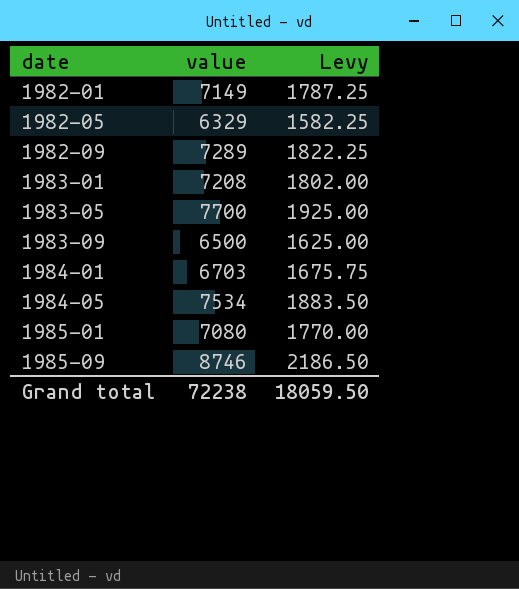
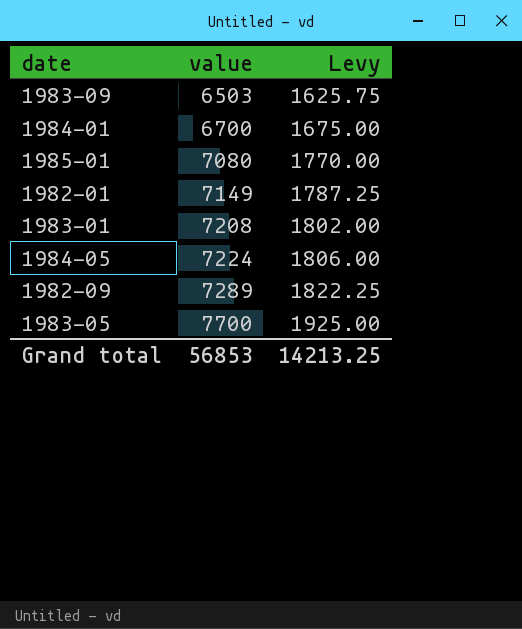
row order: date ascending -> value ascending
row 1982-05: 6329 | 1582.25 -> none
row 1985-09: 8746 | 2186.50 -> none
1983-09 | value: 6500 -> 6503
1983-09 | Levy: 1625.00 -> 1625.75
1984-01 | value: 6703 -> 6700
1984-01 | Levy: 1675.75 -> 1675.00
1984-05 | value: 7534 -> 7224
1984-05 | Levy: 1883.50 -> 1806.00
Grand total | value: 72238 -> 56853
Grand total | Levy: 18059.50 -> 14213.25

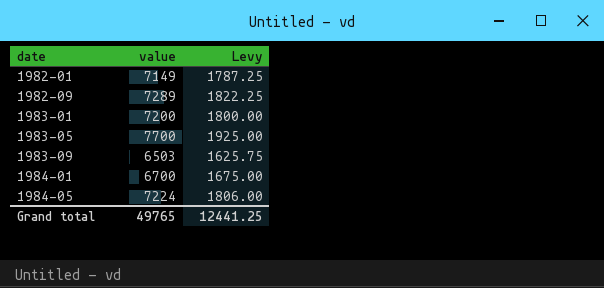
row order: value ascending -> date ascending
row 1985-01: 7080 | 1770.00 -> none
1983-01 | value: 7208 -> 7200
1983-01 | Levy: 1802.00 -> 1800.00
Grand total | value: 56853 -> 49765
Grand total | Levy: 14213.25 -> 12441.25

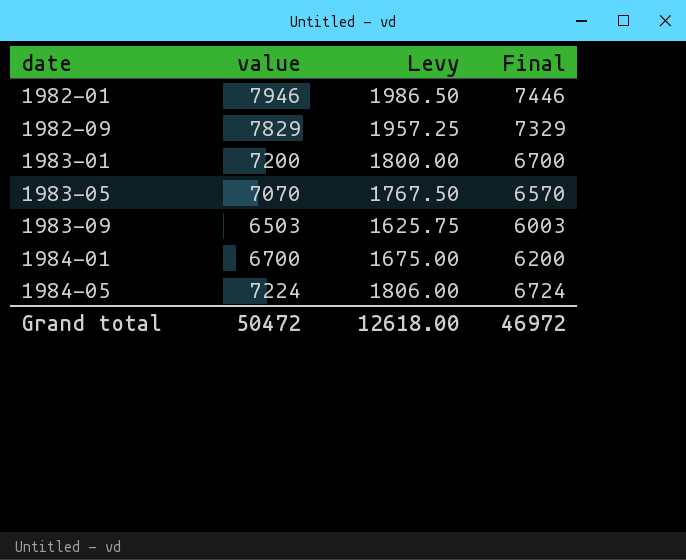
column Final | formula: none -> [value] - 500
1982-01 | value: 7149 -> 7946
1982-01 | Levy: 1787.25 -> 1986.50
1982-09 | value: 7289 -> 7829
1982-09 | Levy: 1822.25 -> 1957.25
1983-05 | value: 7700 -> 7070
1983-05 | Levy: 1925.00 -> 1767.50
Grand total | value: 49765 -> 50472
Grand total | Levy: 12441.25 -> 12618.00

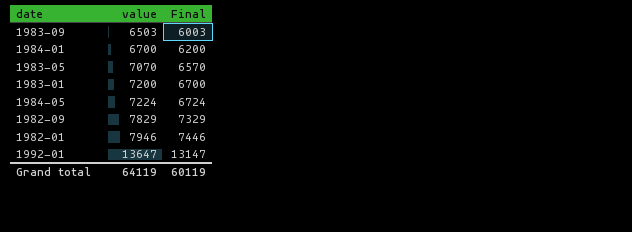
row order: date ascending -> value ascending
column Levy | formula: [value] * 0.25 -> none
row 1992-01: none -> 13647 | 13147
Grand total | value: 50472 -> 64119
Grand total | Final: 46972 -> 60119

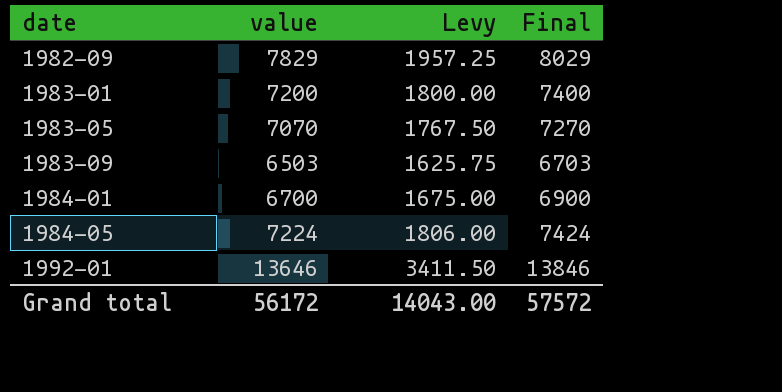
row order: value ascending -> date ascending
column Levy | formula: none -> [value] * 0.25
column Final | formula: [value] - 500 -> [value] + 200
row 1982-01: 7946 | 7446 -> none
1992-01 | value: 13647 -> 13646
Grand total | value: 64119 -> 56172
Grand total | Final: 60119 -> 57572

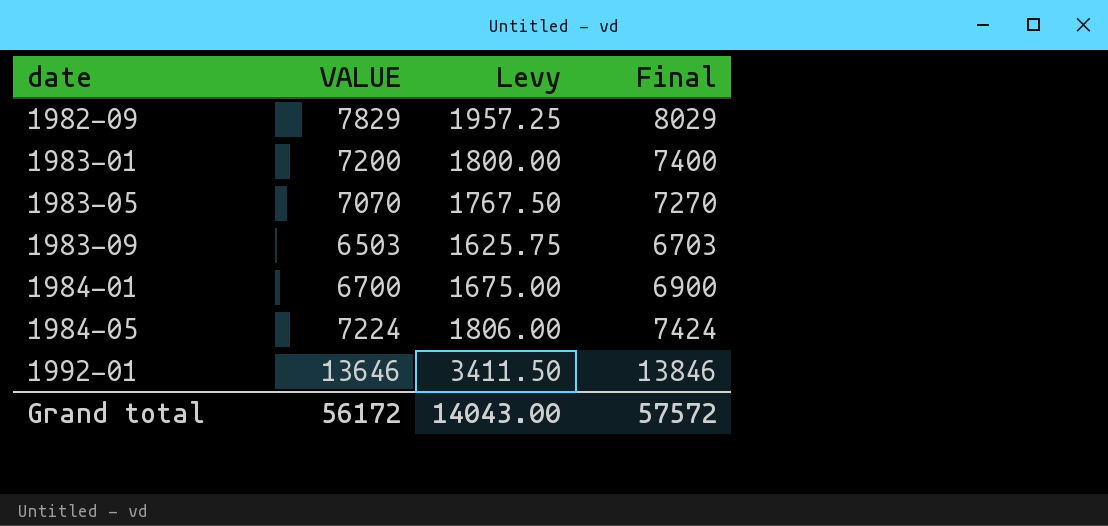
column name: value -> VALUE

